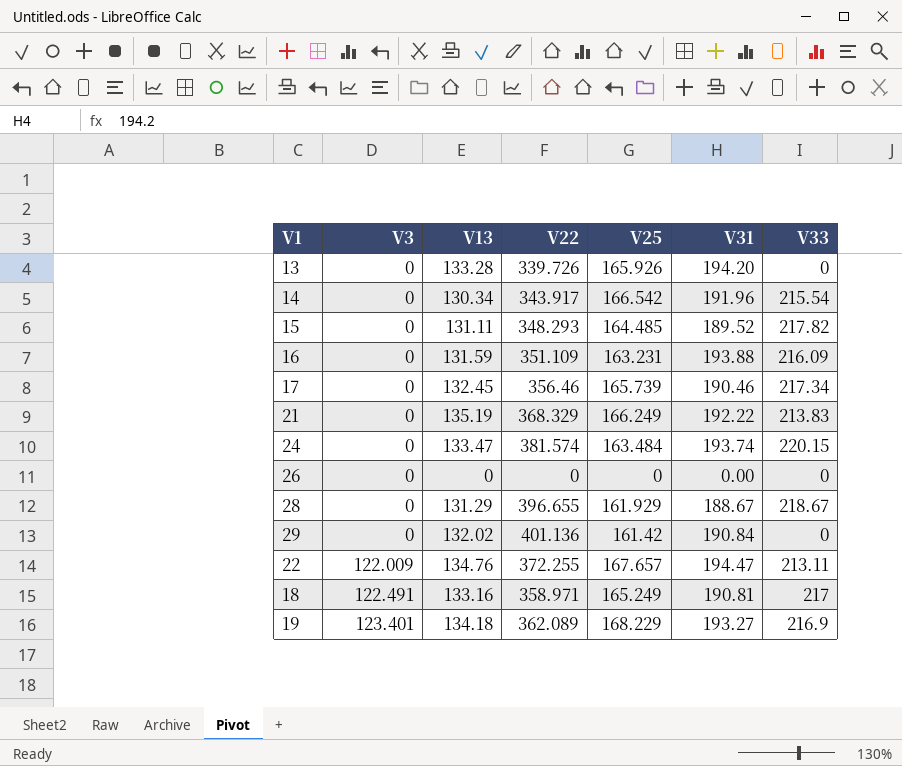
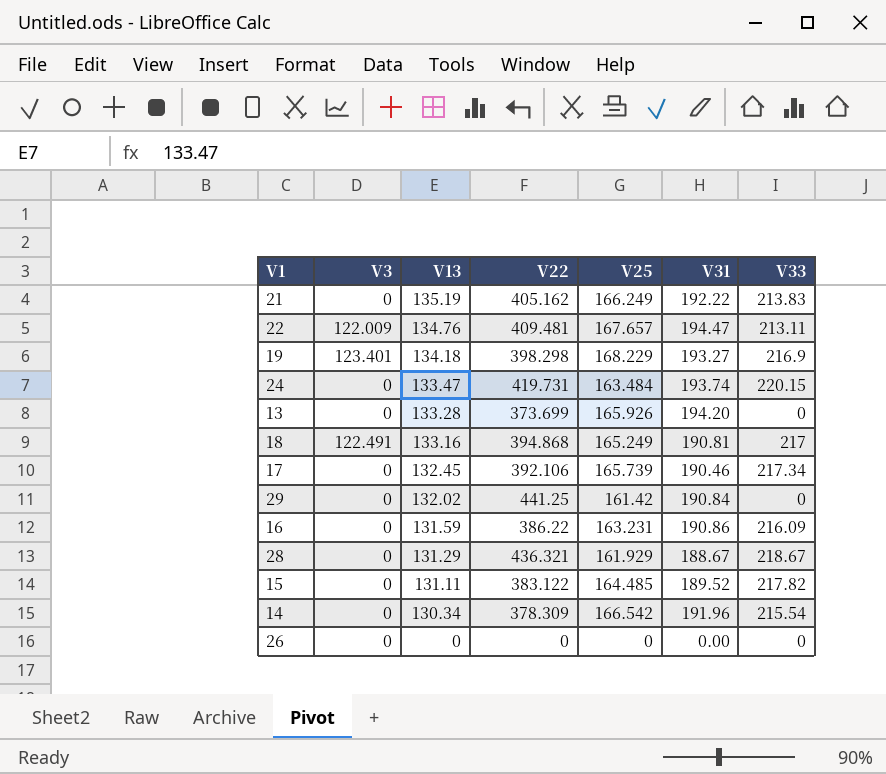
row order: V3 ascending -> V13 descending
21 | V22: 368.329 -> 405.162
22 | V22: 372.255 -> 409.481
19 | V22: 362.089 -> 398.298
24 | V22: 381.574 -> 419.731
13 | V22: 339.726 -> 373.699
18 | V22: 358.971 -> 394.868
17 | V22: 356.46 -> 392.106
29 | V22: 401.136 -> 441.25
16 | V22: 351.109 -> 386.22
16 | V31: 193.88 -> 190.86
28 | V22: 396.655 -> 436.321
15 | V22: 348.293 -> 383.122
14 | V22: 343.917 -> 378.309

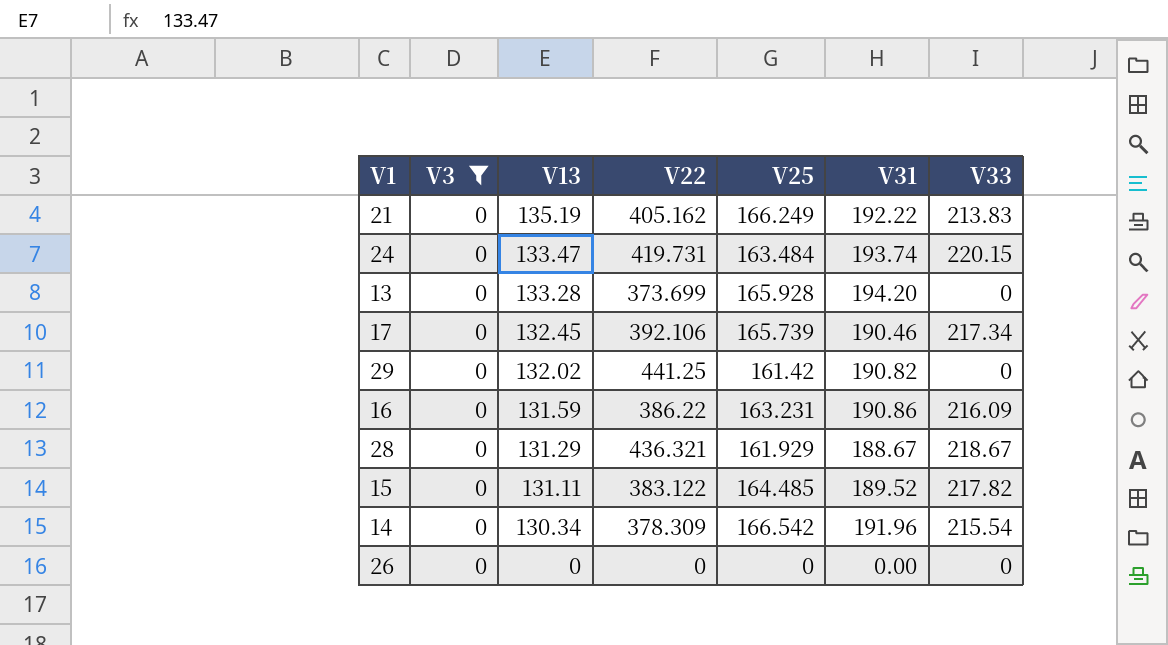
filter: none -> V3 = 0
13 | V25: 165.926 -> 165.928
29 | V31: 190.84 -> 190.82

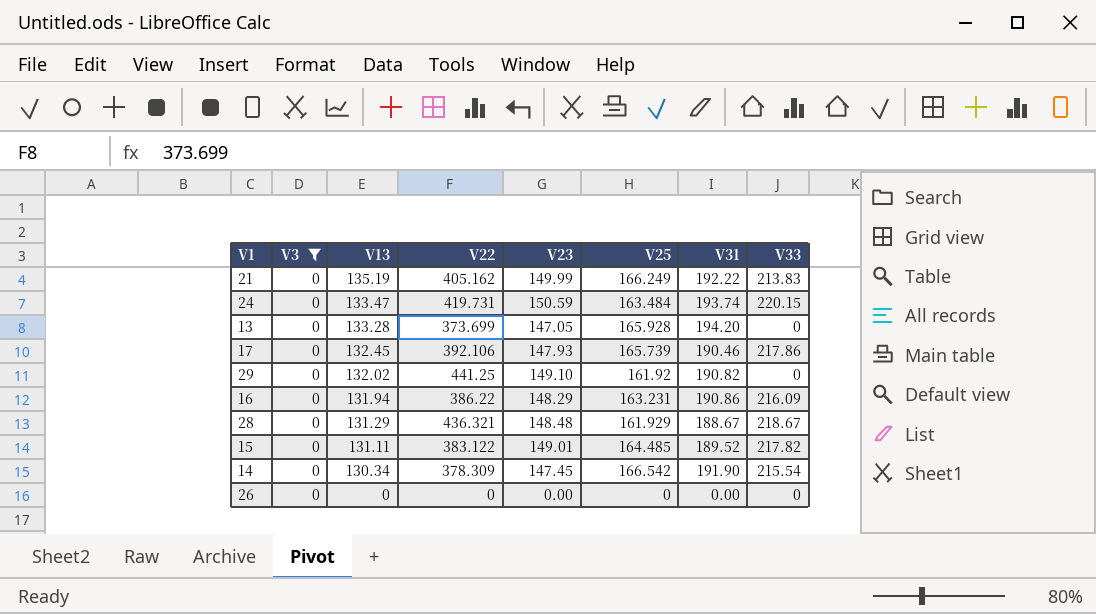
column V23 | position: none -> 5
17 | V33: 217.34 -> 217.86
29 | V25: 161.42 -> 161.92
16 | V13: 131.59 -> 131.94
14 | V31: 191.96 -> 191.90

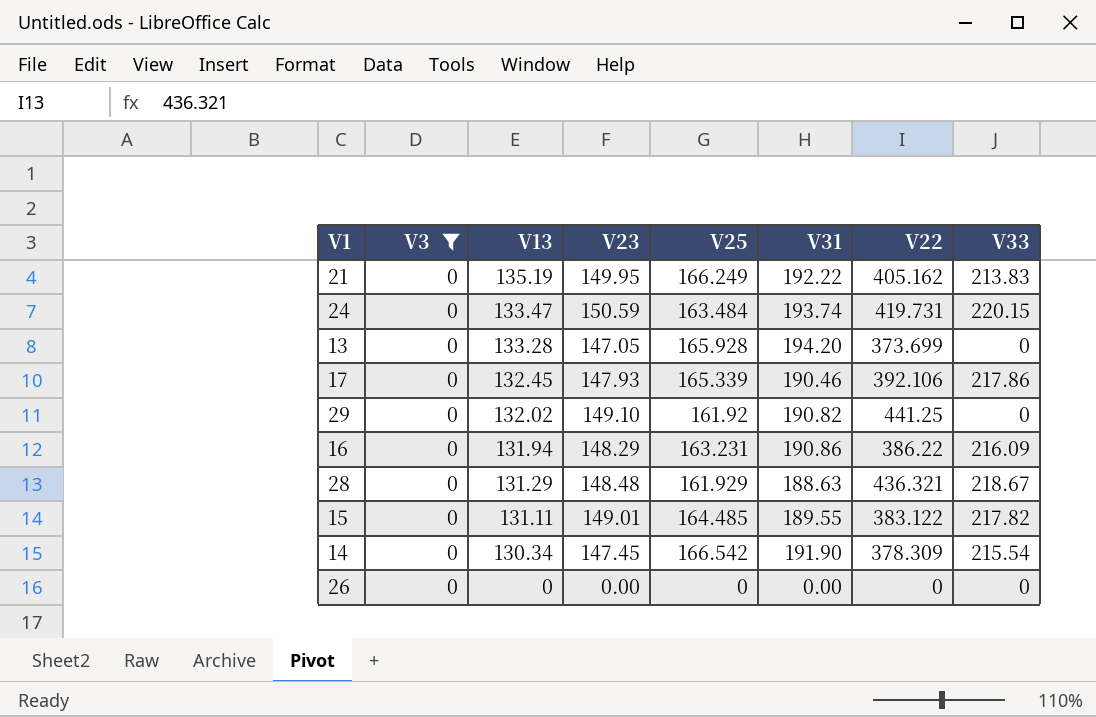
column V22 | position: 4 -> 7
21 | V23: 149.99 -> 149.95
17 | V25: 165.739 -> 165.339
28 | V31: 188.67 -> 188.63
15 | V31: 189.52 -> 189.55

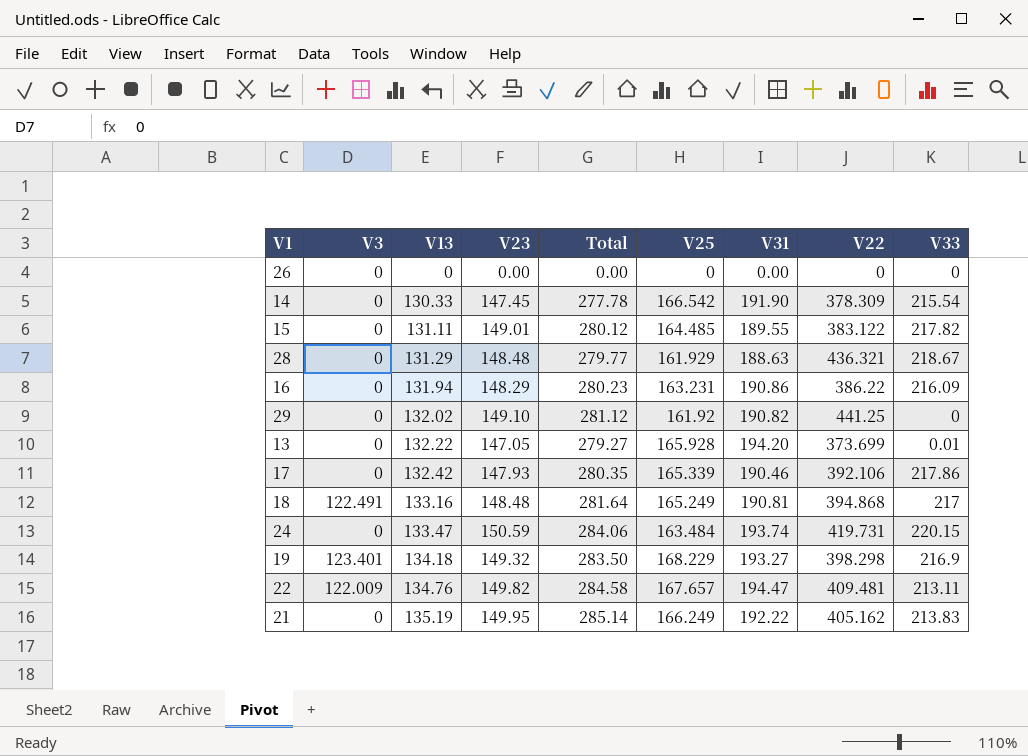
filter: V3 = 0 -> none
row order: V13 descending -> V13 ascending
column Total | formula: none -> [V13] + [V23]
14 | V13: 130.34 -> 130.33
13 | V13: 133.28 -> 132.22
13 | V33: 0 -> 0.01
17 | V13: 132.45 -> 132.42

